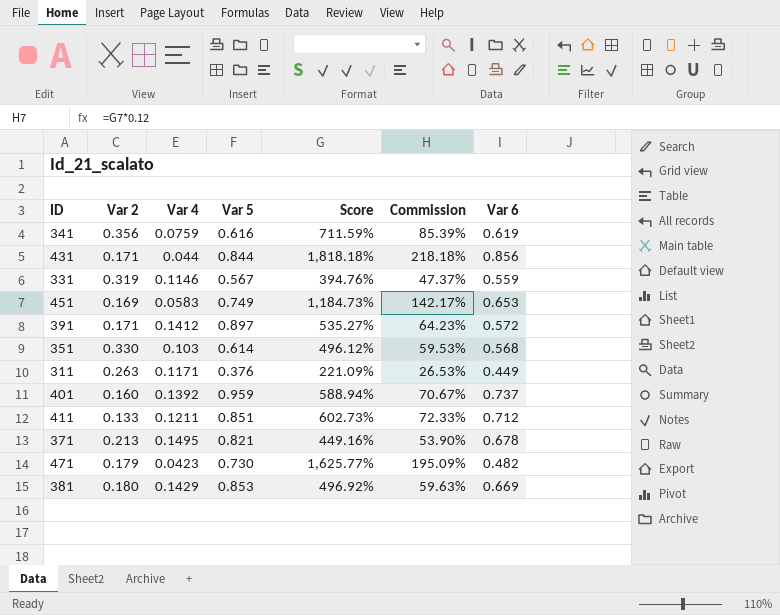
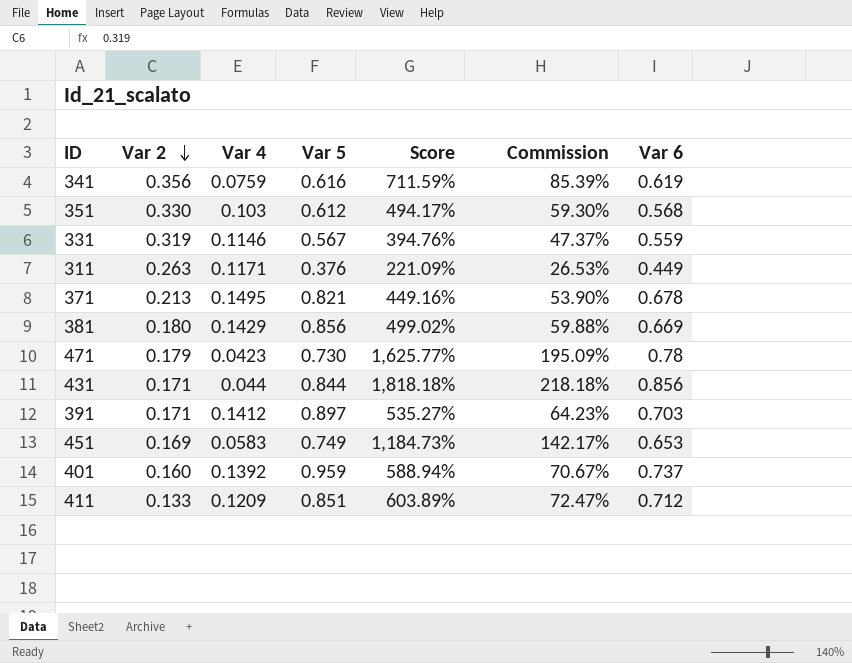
row order: none -> Var 2 descending
351 | Var 5: 0.614 -> 0.612
351 | Score: 496.12% -> 494.17%
351 | Commission: 59.53% -> 59.30%
381 | Var 5: 0.853 -> 0.856
381 | Score: 496.92% -> 499.02%
381 | Commission: 59.63% -> 59.88%
471 | Var 6: 0.482 -> 0.78
391 | Var 6: 0.572 -> 0.703
411 | Var 4: 0.1211 -> 0.1209
411 | Score: 602.73% -> 603.89%
411 | Commission: 72.33% -> 72.47%

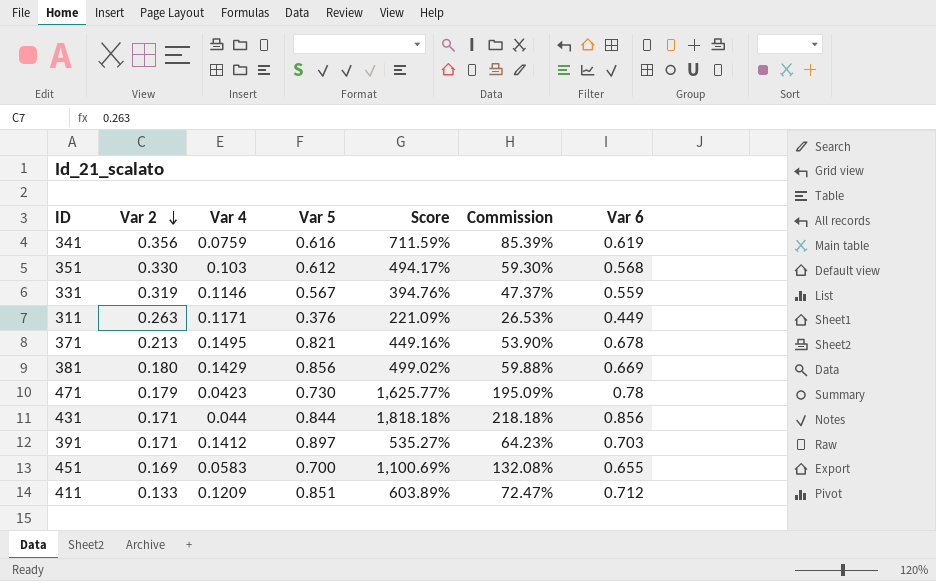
row 401: 0.160 | 0.1392 | 0.959 | 588.94% | 70.67% | 0.737 -> none
451 | Var 5: 0.749 -> 0.700
451 | Score: 1,184.73% -> 1,100.69%
451 | Commission: 142.17% -> 132.08%
451 | Var 6: 0.653 -> 0.655

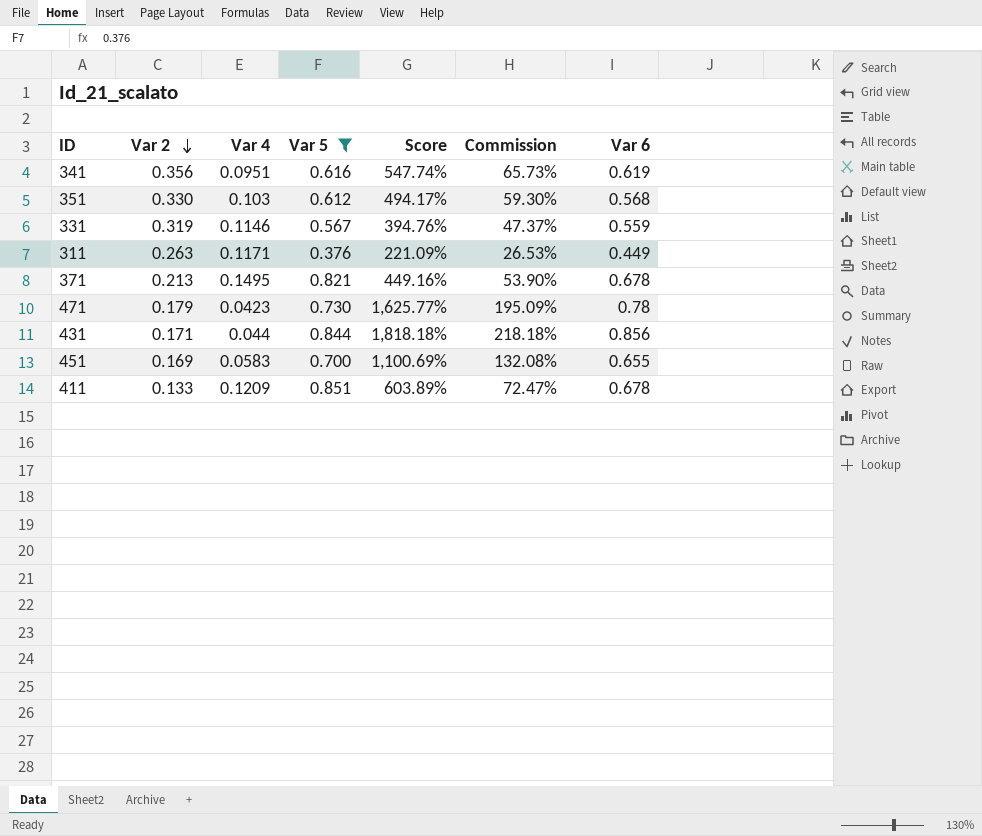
filter: none -> Var 5 <= 0.851
341 | Var 4: 0.0759 -> 0.0951
341 | Score: 711.59% -> 547.74%
341 | Commission: 85.39% -> 65.73%
411 | Var 6: 0.712 -> 0.678

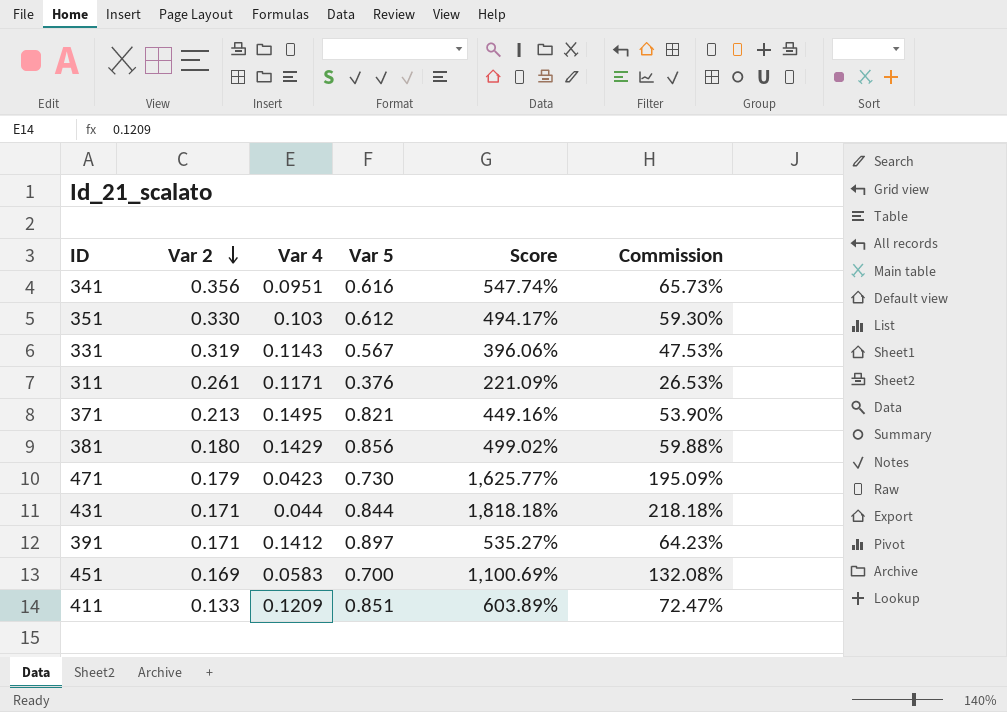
filter: Var 5 <= 0.851 -> none
column Var 6 | position: 7 -> none
331 | Var 4: 0.1146 -> 0.1143
331 | Score: 394.76% -> 396.06%
331 | Commission: 47.37% -> 47.53%
311 | Var 2: 0.263 -> 0.261

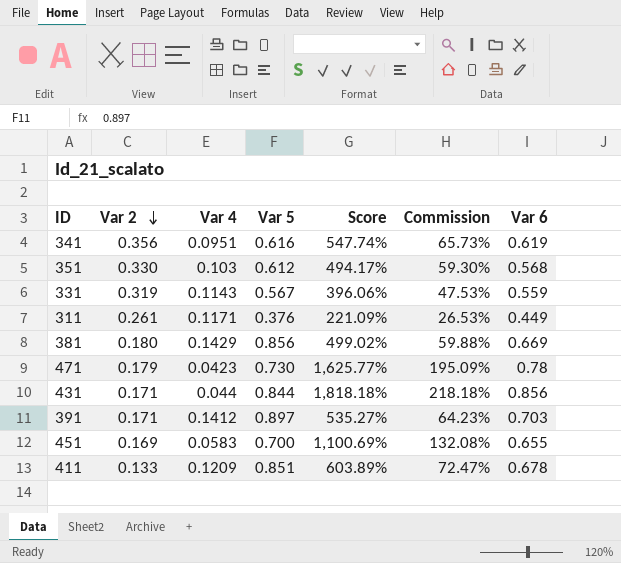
column Var 6 | position: none -> 7
row 371: 0.213 | 0.1495 | 0.821 | 449.16% | 53.90% -> none

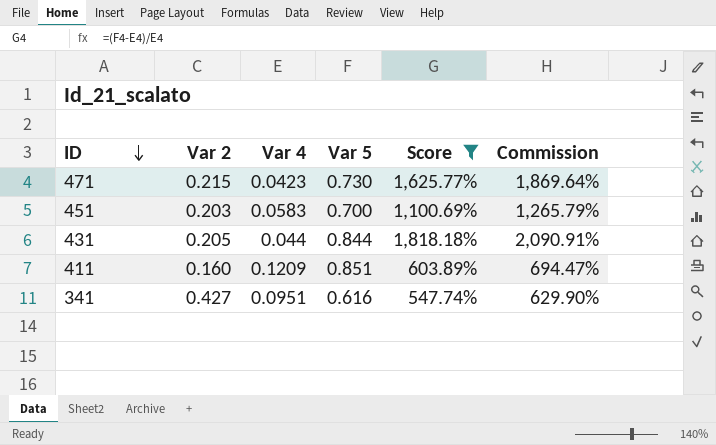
filter: none -> Score >= 547.74%
row order: Var 2 descending -> ID descending
column Var 6 | position: 7 -> none
column Commission | formula: [Score] * 0.12 -> [Score] * 1.15
471 | Var 2: 0.179 -> 0.215
451 | Var 2: 0.169 -> 0.203
431 | Var 2: 0.171 -> 0.205
411 | Var 2: 0.133 -> 0.160
341 | Var 2: 0.356 -> 0.427

